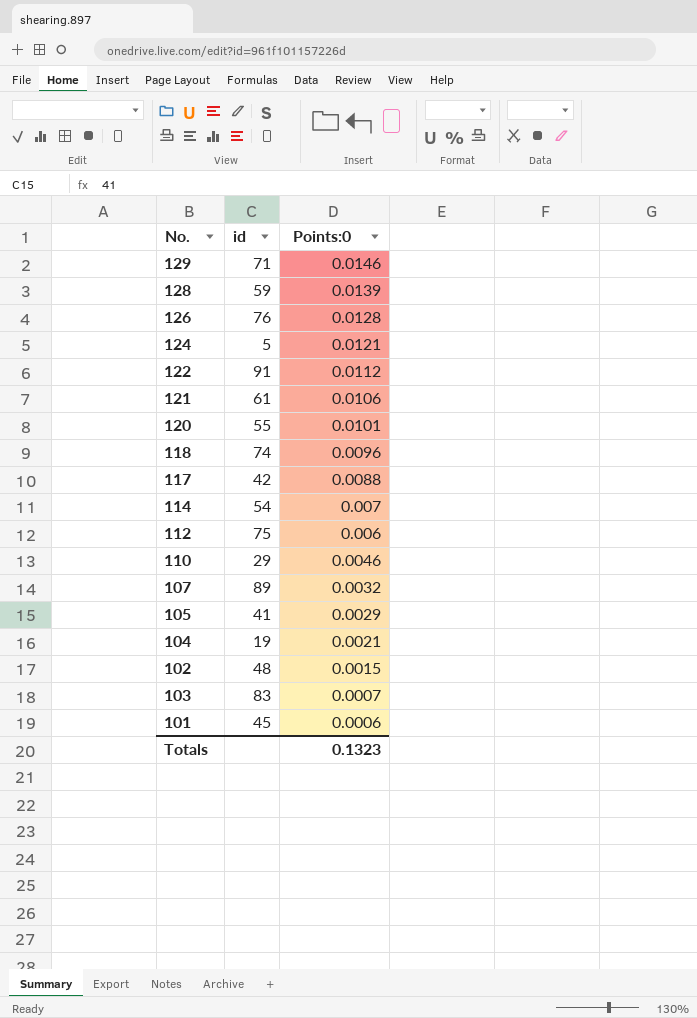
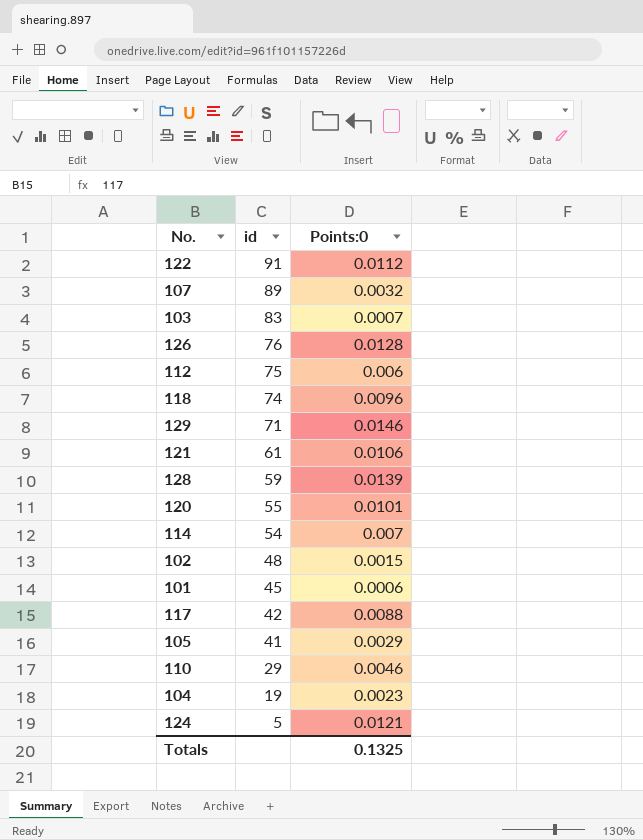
row order: Points:0 descending -> id descending
104 | Points:0: 0.0021 -> 0.0023
Totals | Points:0: 0.1323 -> 0.1325

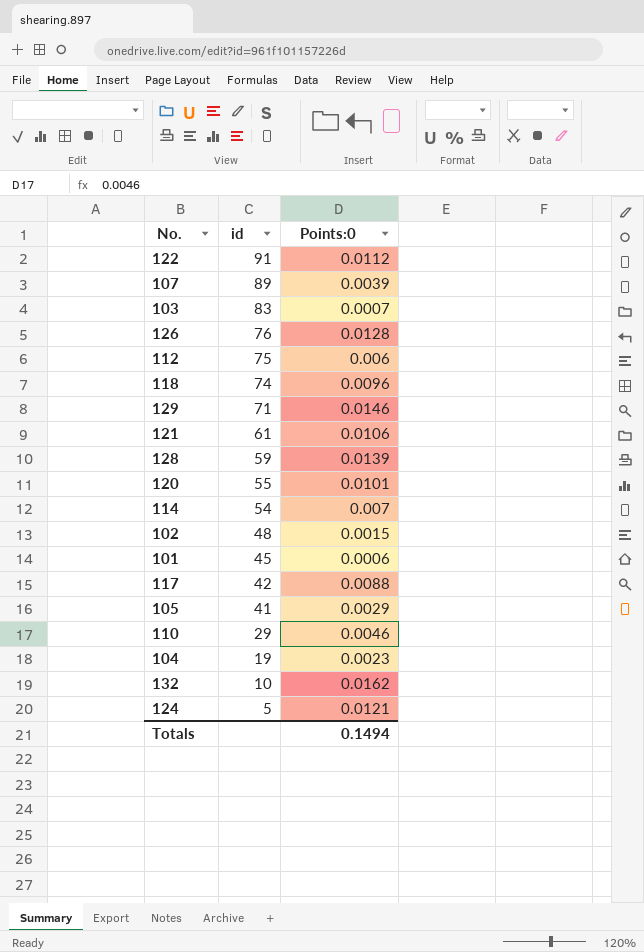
107 | Points:0: 0.0032 -> 0.0039
row 132: none -> 10 | 0.0162
Totals | Points:0: 0.1325 -> 0.1494

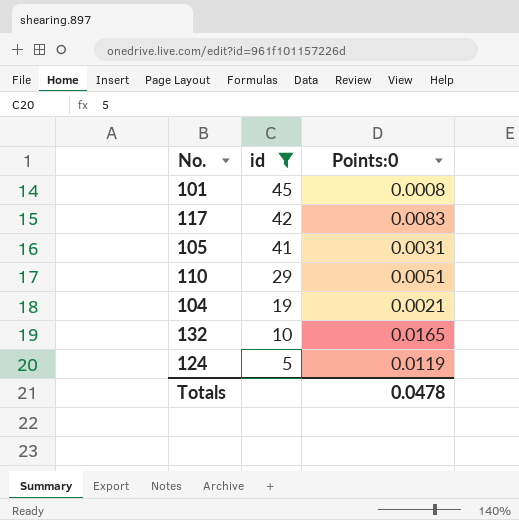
filter: none -> id <= 45
101 | Points:0: 0.0006 -> 0.0008
117 | Points:0: 0.0088 -> 0.0083
105 | Points:0: 0.0029 -> 0.0031
110 | Points:0: 0.0046 -> 0.0051
104 | Points:0: 0.0023 -> 0.0021
132 | Points:0: 0.0162 -> 0.0165
124 | Points:0: 0.0121 -> 0.0119
Totals | Points:0: 0.1494 -> 0.0478

